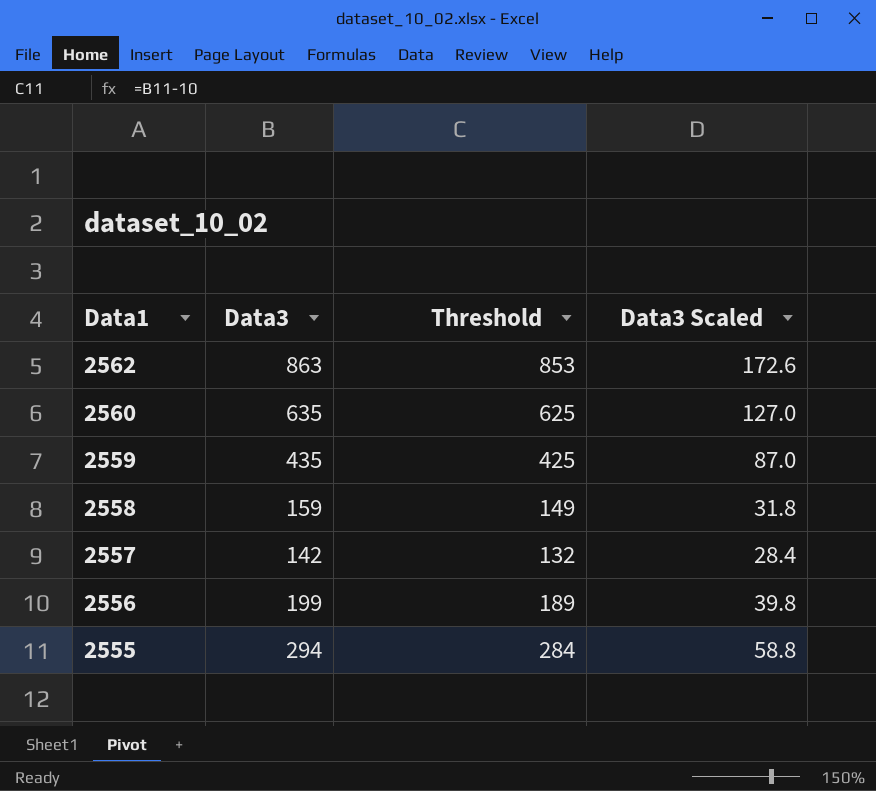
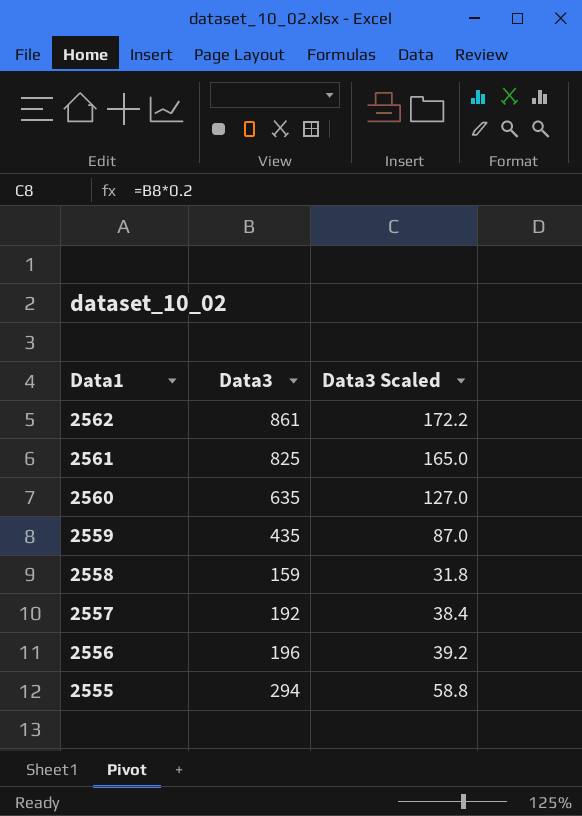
column Threshold | formula: [Data3] - 10 -> none
2562 | Data3: 863 -> 861
2562 | Data3 Scaled: 172.6 -> 172.2
row 2561: none -> 825 | 165.0
2557 | Data3: 142 -> 192
2557 | Data3 Scaled: 28.4 -> 38.4
2556 | Data3: 199 -> 196
2556 | Data3 Scaled: 39.8 -> 39.2

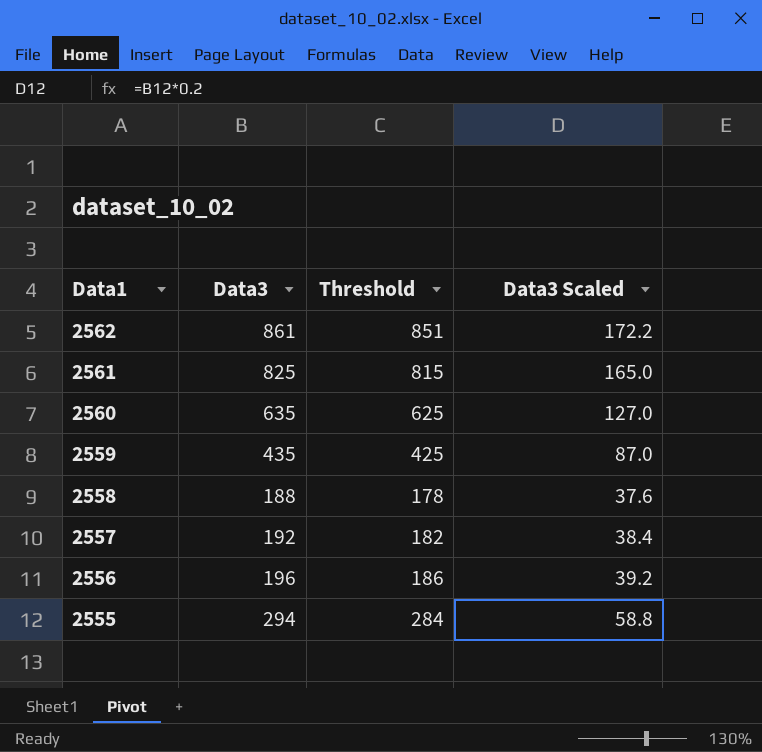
column Threshold | formula: none -> [Data3] - 10
2558 | Data3: 159 -> 188
2558 | Data3 Scaled: 31.8 -> 37.6

